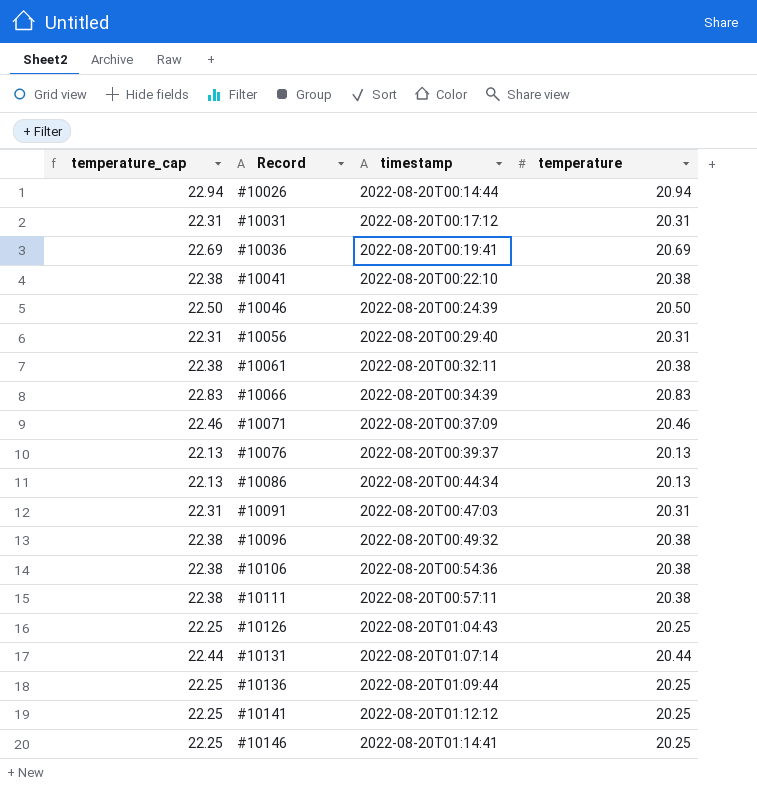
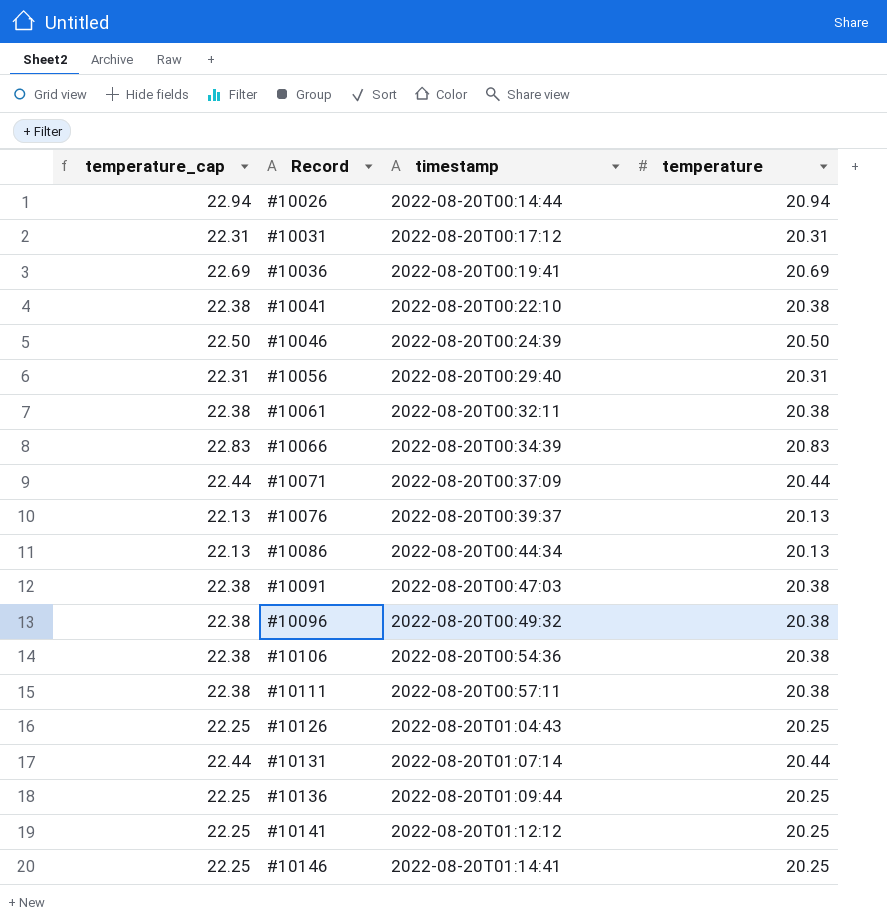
#10071 | temperature_cap: 22.46 -> 22.44
#10071 | temperature: 20.46 -> 20.44
#10091 | temperature_cap: 22.31 -> 22.38
#10091 | temperature: 20.31 -> 20.38

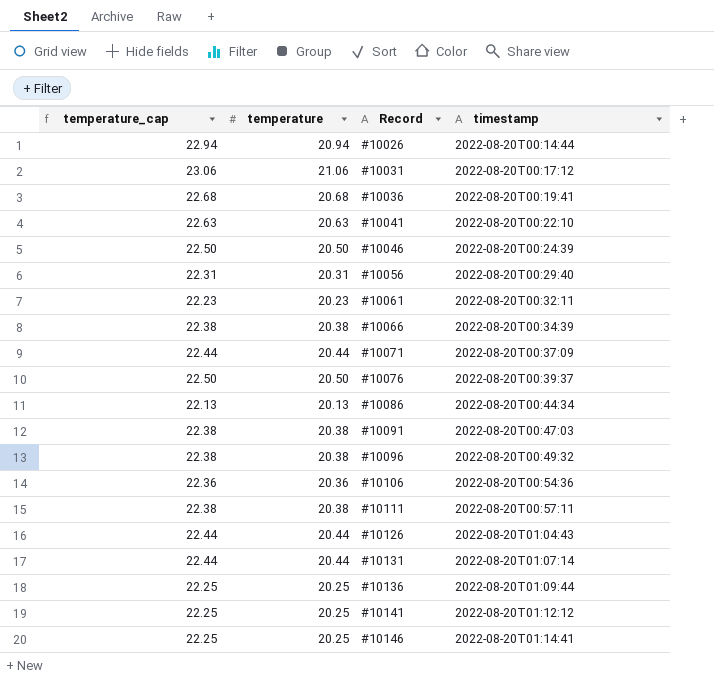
column temperature | position: 4 -> 2
#10031 | temperature_cap: 22.31 -> 23.06
#10031 | temperature: 20.31 -> 21.06
#10036 | temperature_cap: 22.69 -> 22.68
#10036 | temperature: 20.69 -> 20.68
#10041 | temperature_cap: 22.38 -> 22.63
#10041 | temperature: 20.38 -> 20.63
#10061 | temperature_cap: 22.38 -> 22.23
#10061 | temperature: 20.38 -> 20.23
#10066 | temperature_cap: 22.83 -> 22.38
#10066 | temperature: 20.83 -> 20.38
#10076 | temperature_cap: 22.13 -> 22.50
#10076 | temperature: 20.13 -> 20.50
#10106 | temperature_cap: 22.38 -> 22.36
#10106 | temperature: 20.38 -> 20.36
#10126 | temperature_cap: 22.25 -> 22.44
#10126 | temperature: 20.25 -> 20.44

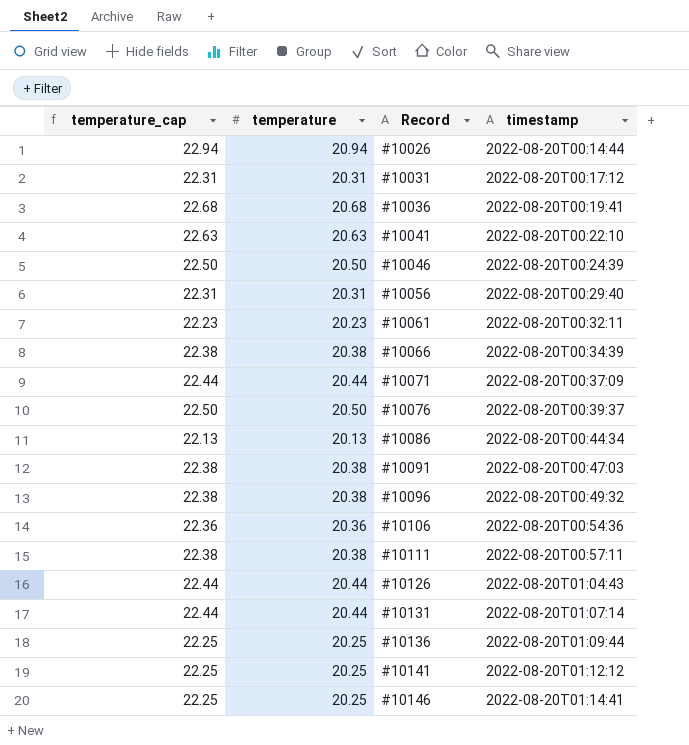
#10031 | temperature_cap: 23.06 -> 22.31
#10031 | temperature: 21.06 -> 20.31

